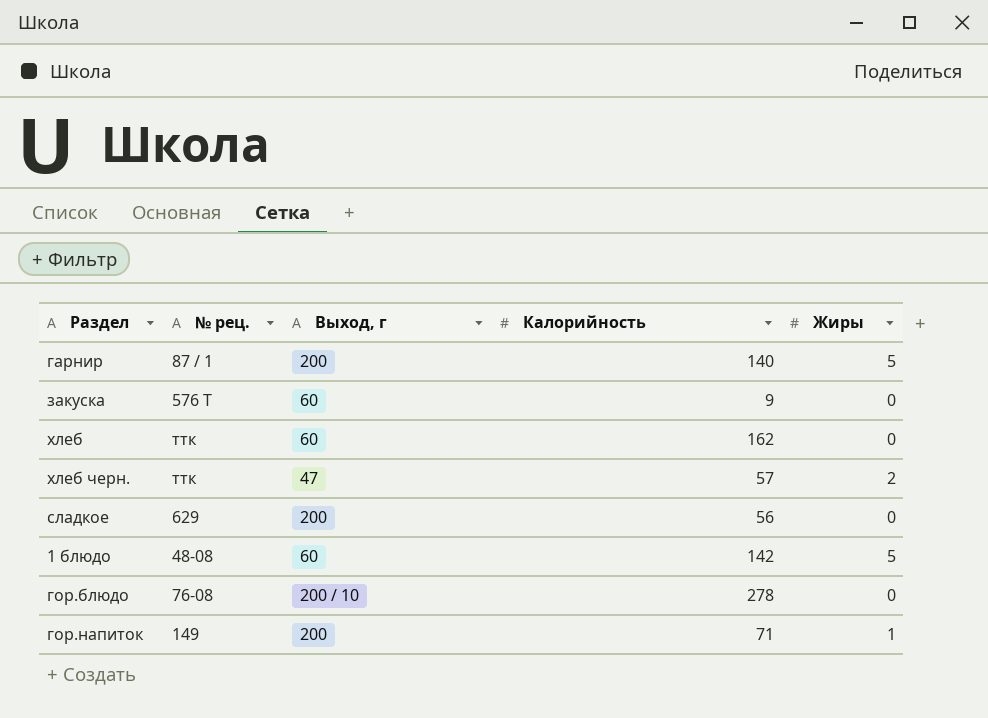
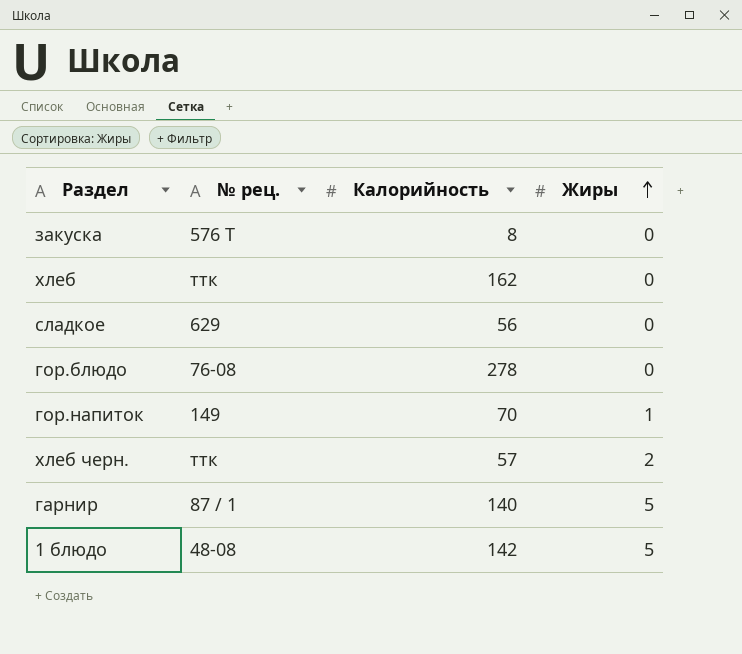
row order: none -> Жиры ascending
column Выход, г | position: 3 -> none
закуска | Калорийность: 9 -> 8
гор.напиток | Калорийность: 71 -> 70

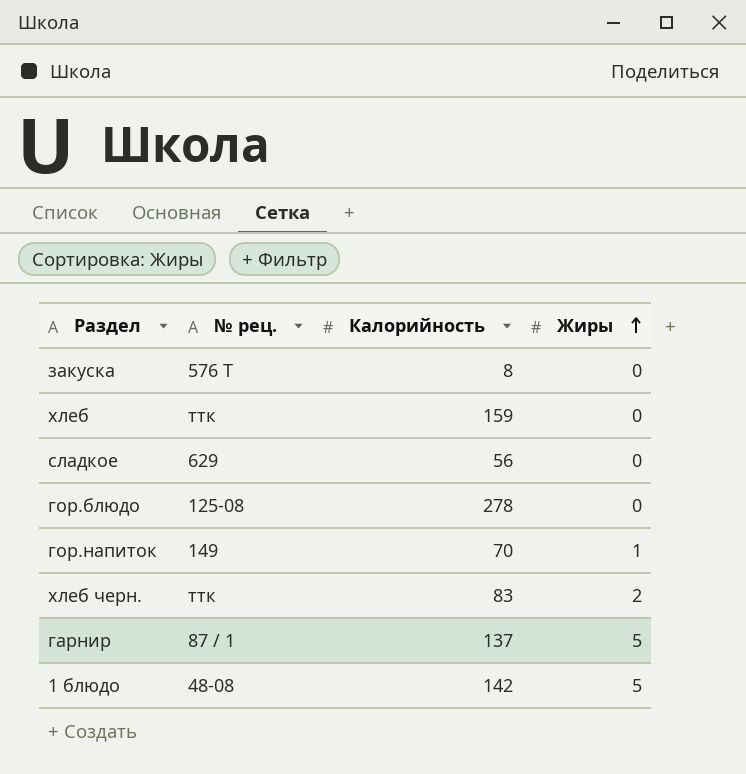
хлеб | Калорийность: 162 -> 159
гор.блюдо | № рец.: 76-08 -> 125-08
хлеб черн. | Калорийность: 57 -> 83
гарнир | Калорийность: 140 -> 137

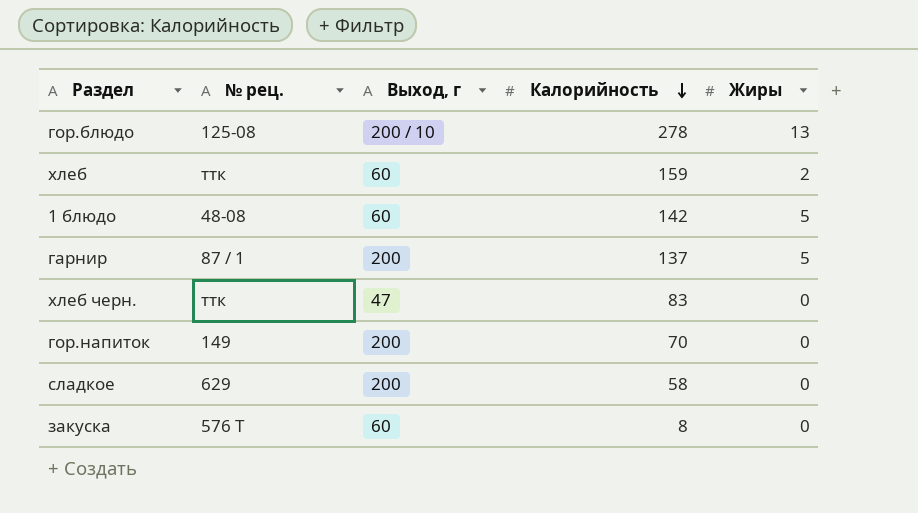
row order: Жиры ascending -> Калорийность descending
column Выход, г | position: none -> 3
гор.блюдо | Жиры: 0 -> 13
хлеб | Жиры: 0 -> 2
хлеб черн. | Жиры: 2 -> 0
гор.напиток | Жиры: 1 -> 0
сладкое | Калорийность: 56 -> 58

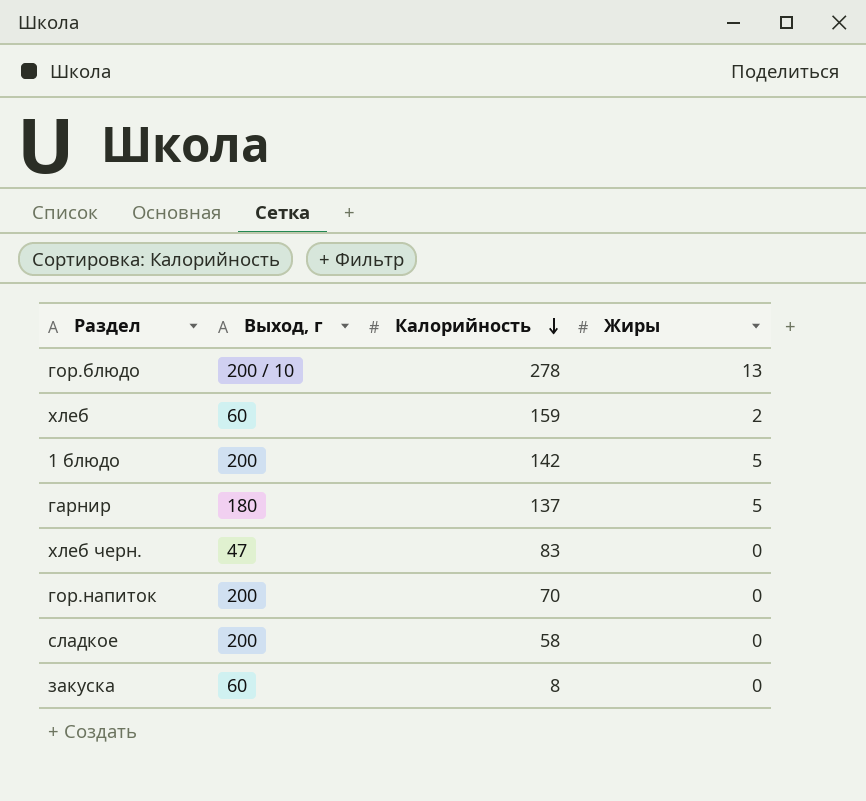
column № рец. | position: 2 -> none
1 блюдо | Выход, г: 60 -> 200
гарнир | Выход, г: 200 -> 180

